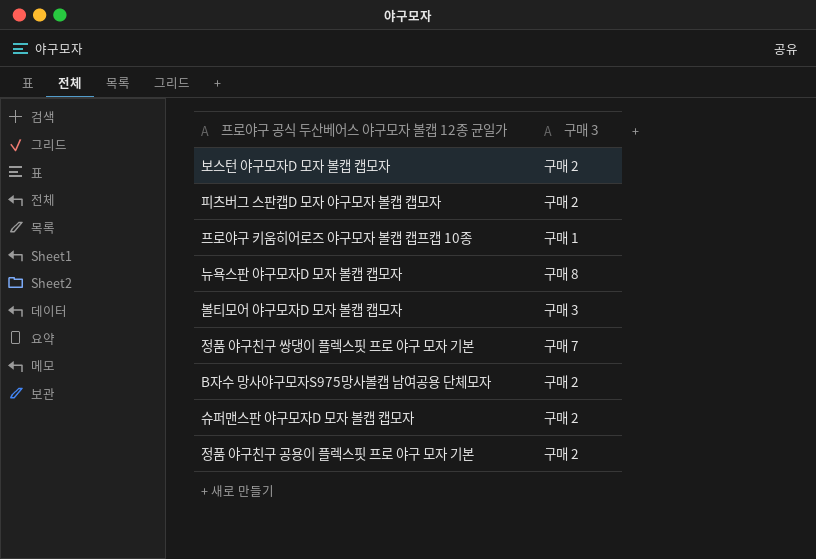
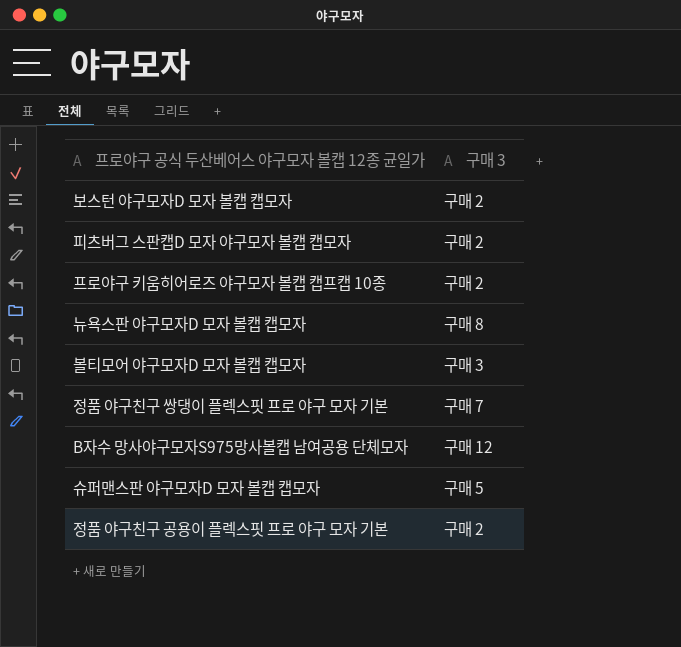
프로야구 키움히어로즈 야구모자 볼캡 캡프캡 10종 | 구매 3: 구매 1 -> 구매 2
B자수 망사야구모자S975망사볼캡 남여공용 단체모자 | 구매 3: 구매 2 -> 구매 12
슈퍼맨스판 야구모자D 모자 볼캡 캡모자 | 구매 3: 구매 2 -> 구매 5

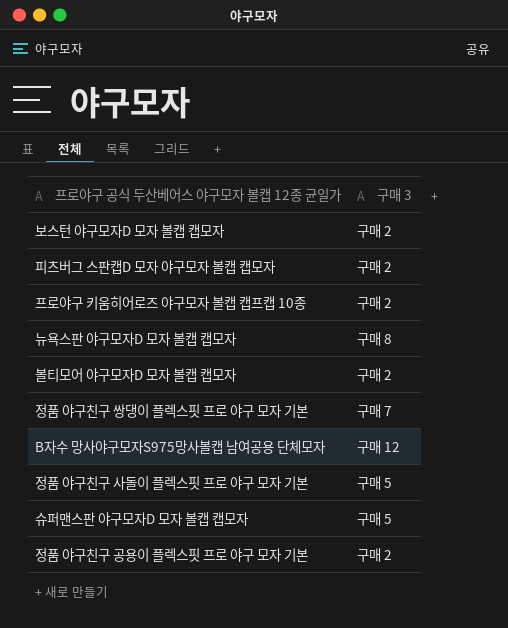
볼티모어 야구모자D 모자 볼캡 캡모자 | 구매 3: 구매 3 -> 구매 2
row 정품 야구친구 사돌이 플렉스핏 프로 야구 모자 기본: none -> 구매 5

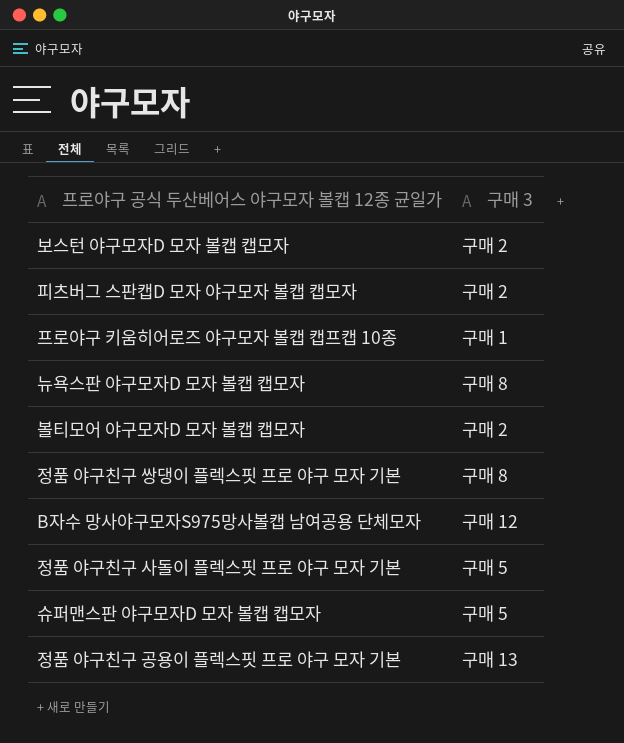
프로야구 키움히어로즈 야구모자 볼캡 캡프캡 10종 | 구매 3: 구매 2 -> 구매 1
정품 야구친구 쌍댕이 플렉스핏 프로 야구 모자 기본 | 구매 3: 구매 7 -> 구매 8
정품 야구친구 공용이 플렉스핏 프로 야구 모자 기본 | 구매 3: 구매 2 -> 구매 13

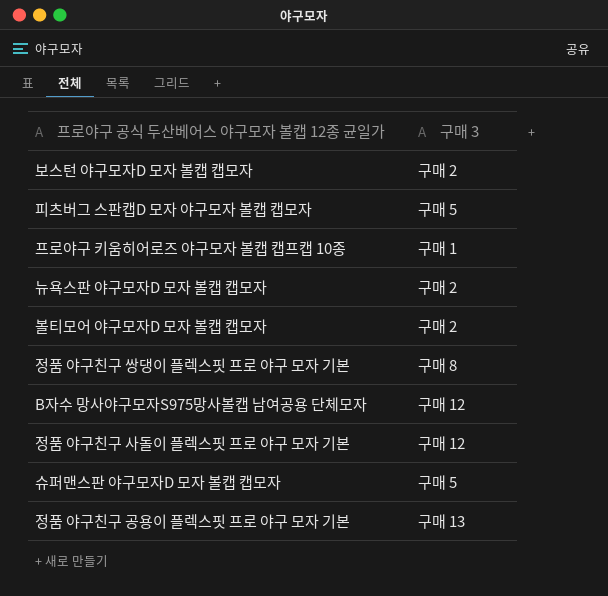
피츠버그 스판캡D 모자 야구모자 볼캡 캡모자 | 구매 3: 구매 2 -> 구매 5
뉴욕스판 야구모자D 모자 볼캡 캡모자 | 구매 3: 구매 8 -> 구매 2
정품 야구친구 사돌이 플렉스핏 프로 야구 모자 기본 | 구매 3: 구매 5 -> 구매 12

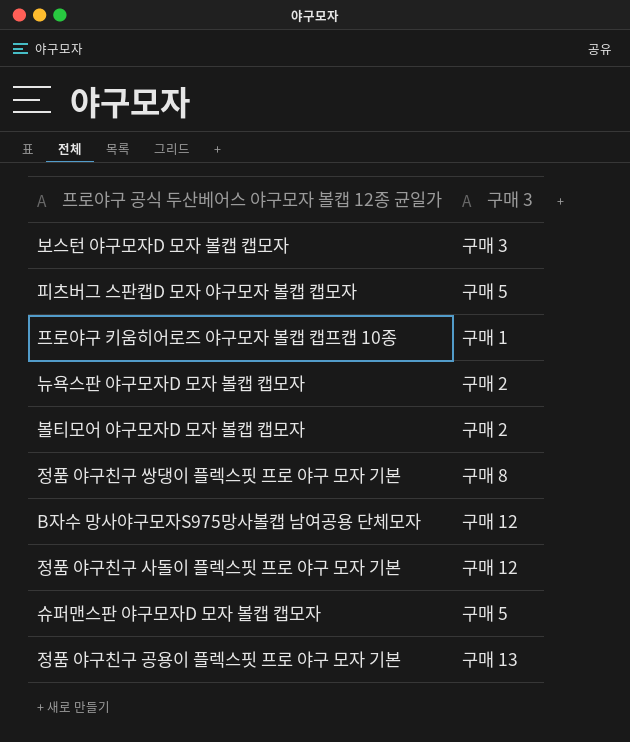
보스턴 야구모자D 모자 볼캡 캡모자 | 구매 3: 구매 2 -> 구매 3

